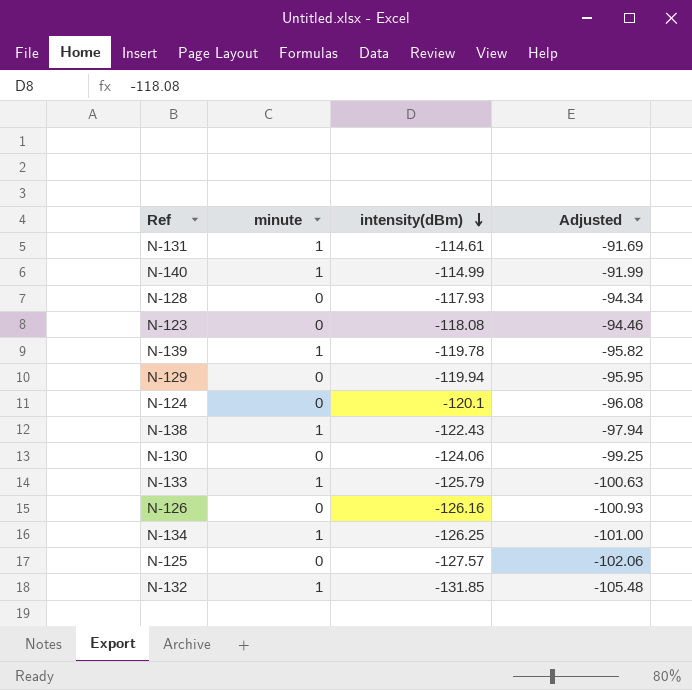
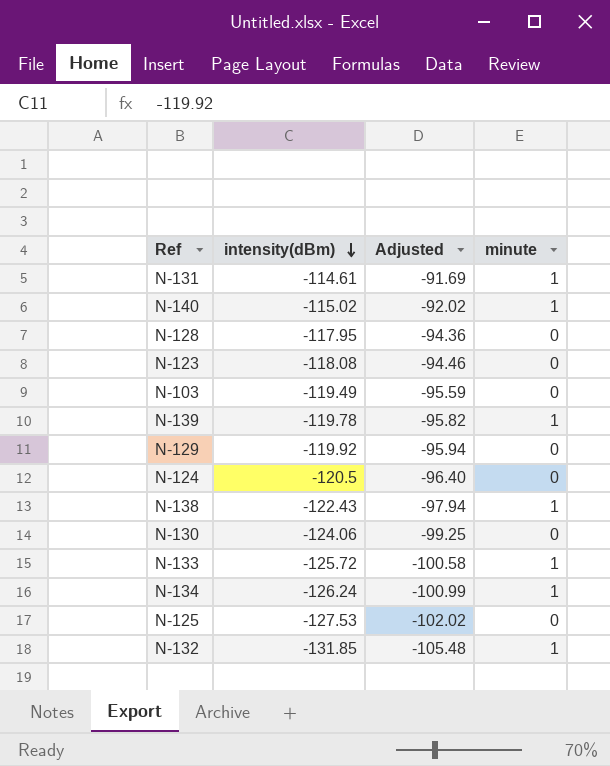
column minute | position: 2 -> 4
row N-126: 0 | -126.16 | -100.93 -> none
N-140 | intensity(dBm): -114.99 -> -115.02
N-140 | Adjusted: -91.99 -> -92.02
N-128 | intensity(dBm): -117.93 -> -117.95
N-128 | Adjusted: -94.34 -> -94.36
row N-103: none -> -119.49 | -95.59 | 0
N-129 | intensity(dBm): -119.94 -> -119.92
N-129 | Adjusted: -95.95 -> -95.94
N-124 | intensity(dBm): -120.1 -> -120.5
N-124 | Adjusted: -96.08 -> -96.40
N-133 | intensity(dBm): -125.79 -> -125.72
N-133 | Adjusted: -100.63 -> -100.58
N-134 | intensity(dBm): -126.25 -> -126.24
N-134 | Adjusted: -101.00 -> -100.99
N-125 | intensity(dBm): -127.57 -> -127.53
N-125 | Adjusted: -102.06 -> -102.02

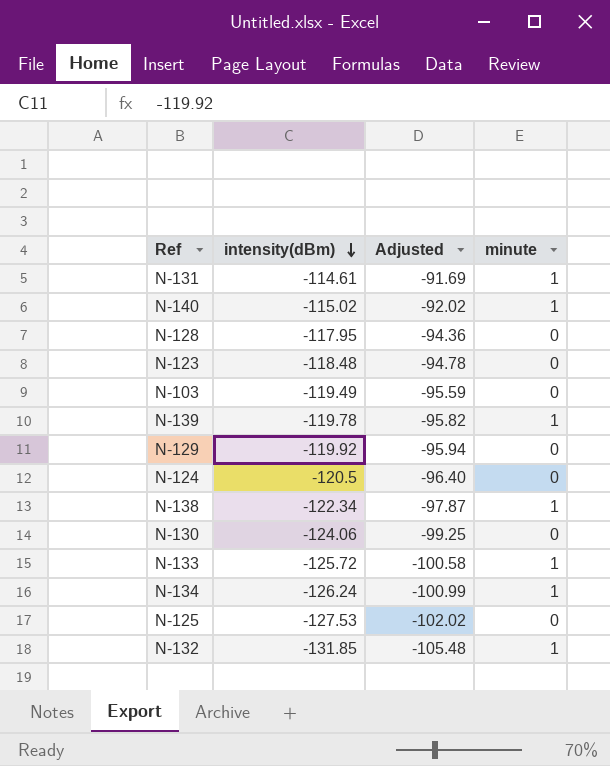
N-123 | intensity(dBm): -118.08 -> -118.48
N-123 | Adjusted: -94.46 -> -94.78
N-138 | intensity(dBm): -122.43 -> -122.34
N-138 | Adjusted: -97.94 -> -97.87

